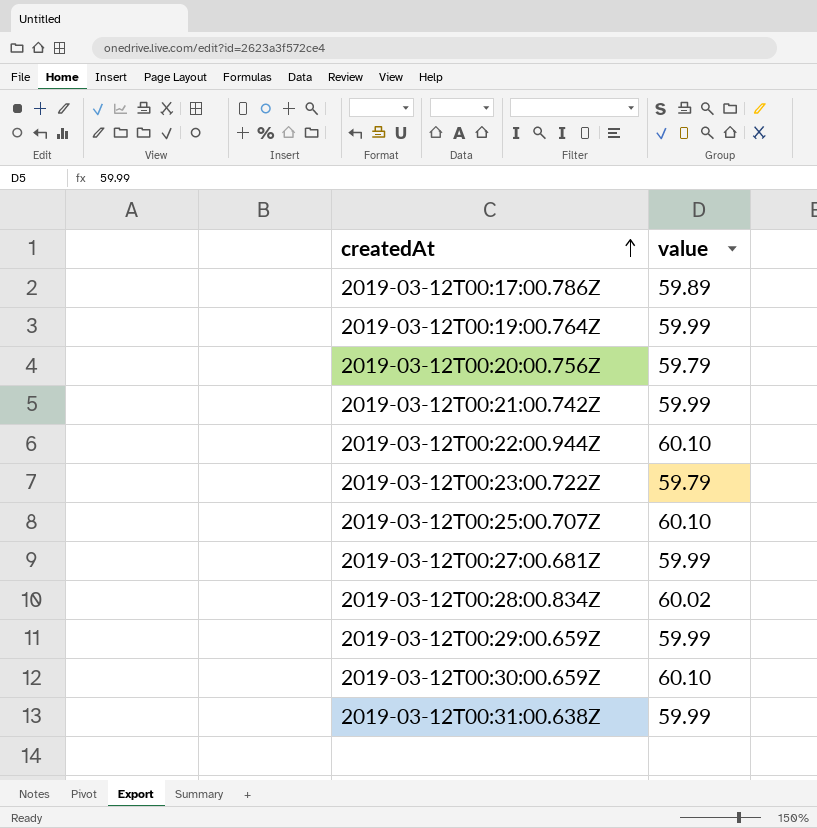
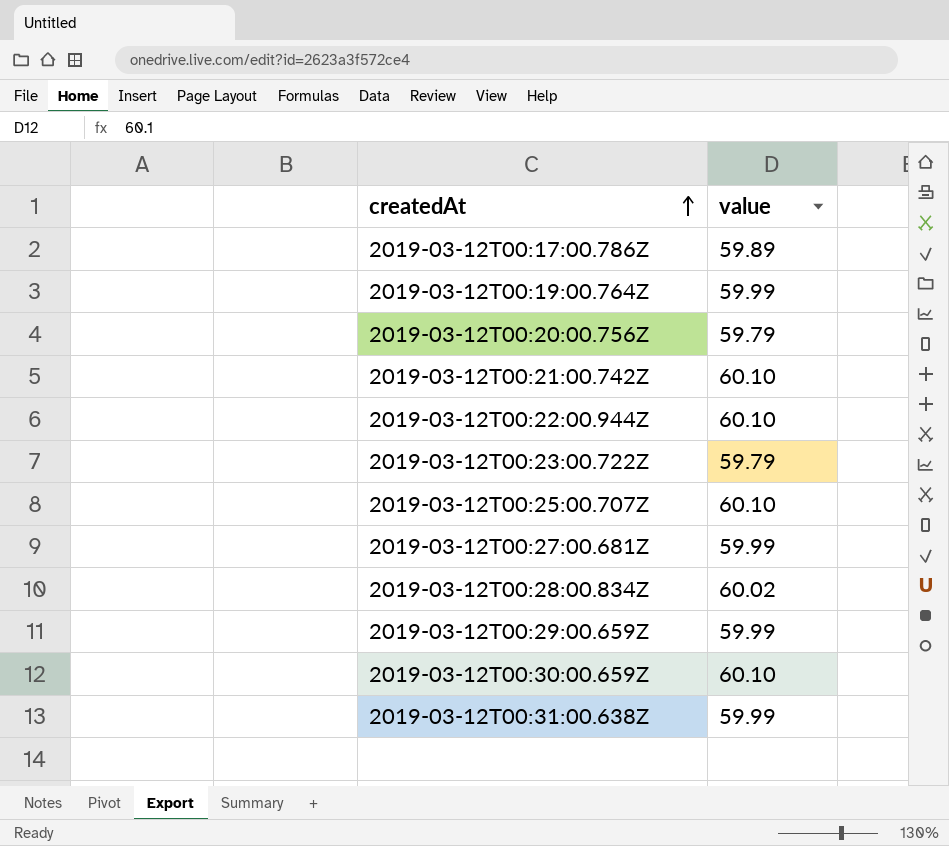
2019-03-12T00:21:00.742Z | value: 59.99 -> 60.10

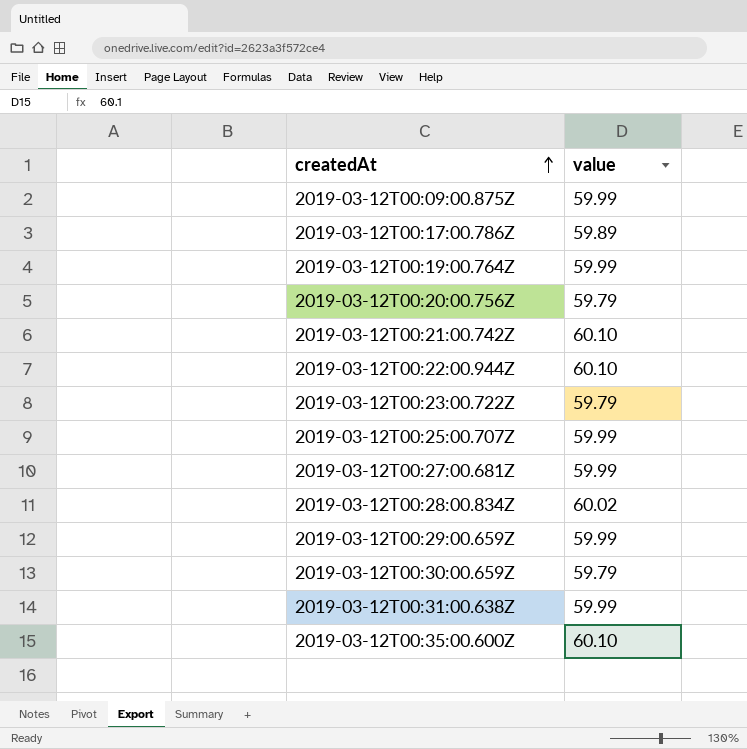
row 2019-03-12T00:09:00.875Z: none -> 59.99
2019-03-12T00:25:00.707Z | value: 60.10 -> 59.99
2019-03-12T00:30:00.659Z | value: 60.10 -> 59.79
row 2019-03-12T00:35:00.600Z: none -> 60.10

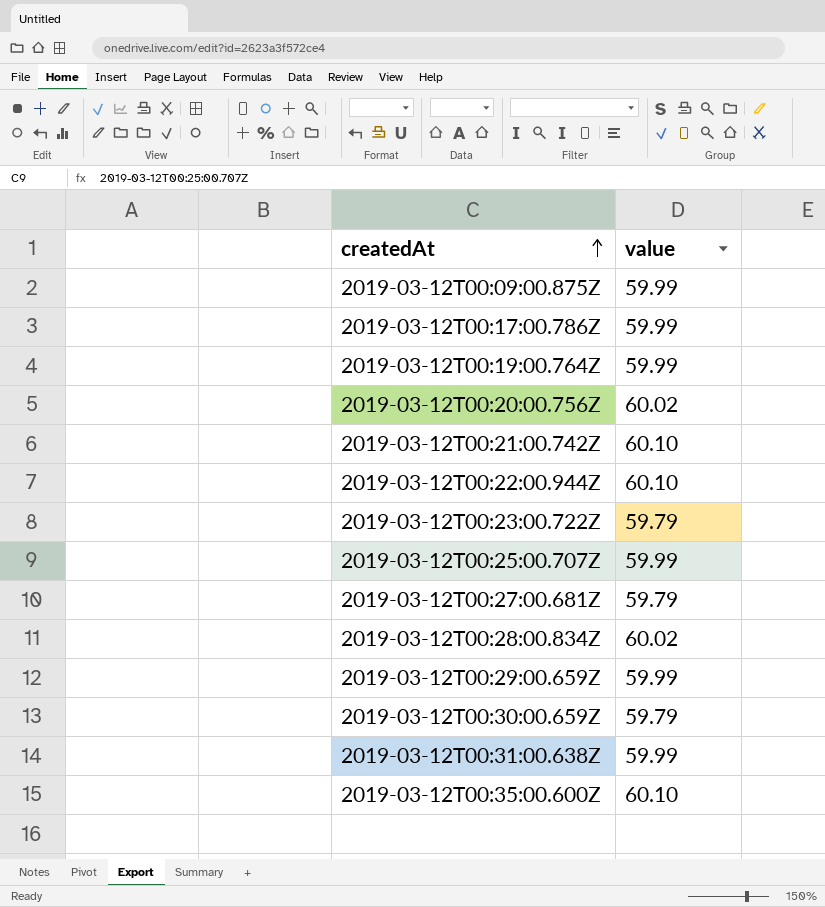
2019-03-12T00:17:00.786Z | value: 59.89 -> 59.99
2019-03-12T00:20:00.756Z | value: 59.79 -> 60.02
2019-03-12T00:27:00.681Z | value: 59.99 -> 59.79

